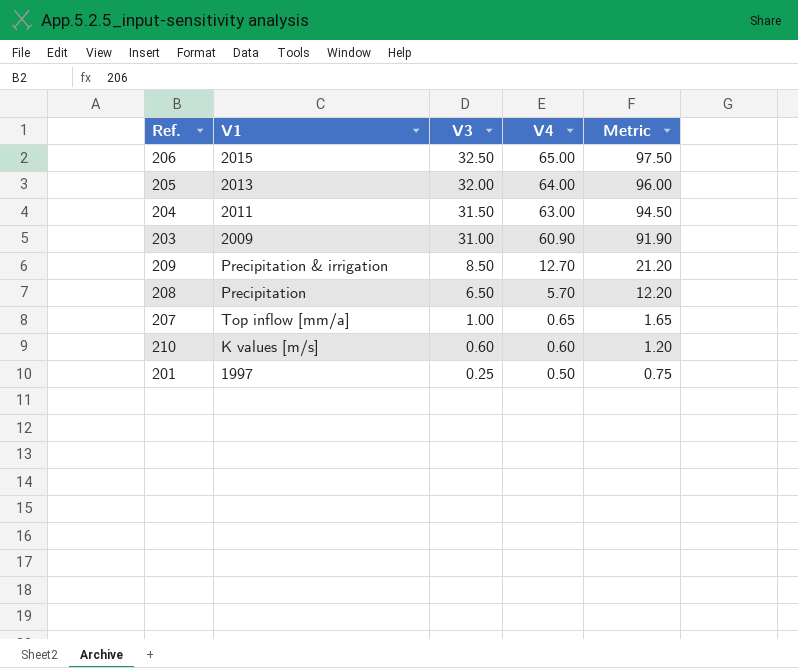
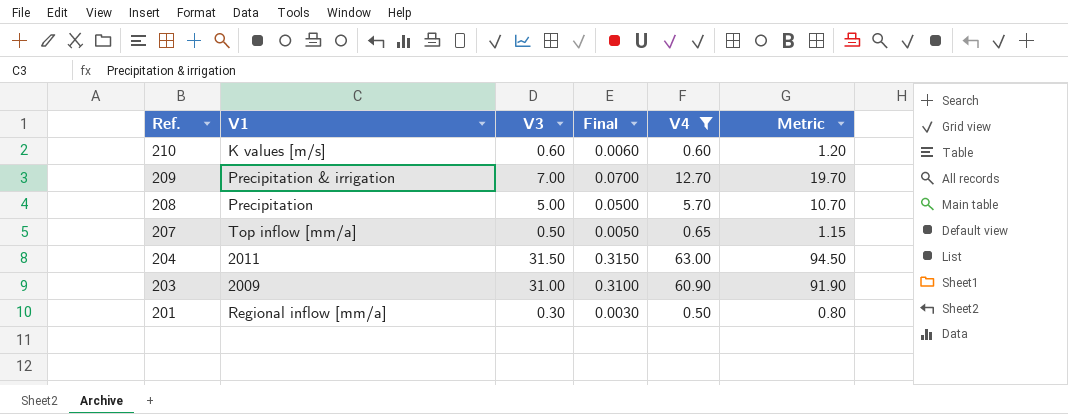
filter: none -> V4 <= 63.00
row order: V3 descending -> Ref. descending
column Final | formula: none -> [V3] * 0.01
209 | V3: 8.50 -> 7.00
209 | Metric: 21.20 -> 19.70
208 | V3: 6.50 -> 5.00
208 | Metric: 12.20 -> 10.70
207 | V3: 1.00 -> 0.50
207 | Metric: 1.65 -> 1.15
201 | V1: 1997 -> Regional inflow [mm/a]
201 | V3: 0.25 -> 0.30
201 | Metric: 0.75 -> 0.80

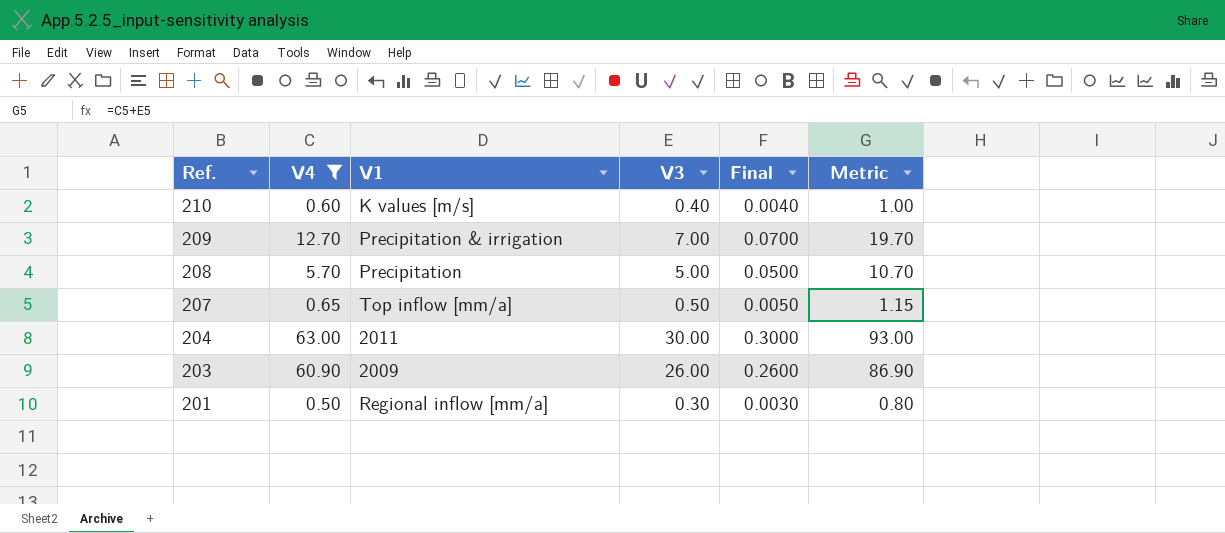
column V4 | position: 5 -> 2
210 | V3: 0.60 -> 0.40
210 | Final: 0.0060 -> 0.0040
210 | Metric: 1.20 -> 1.00
204 | V3: 31.50 -> 30.00
204 | Final: 0.3150 -> 0.3000
204 | Metric: 94.50 -> 93.00
203 | V3: 31.00 -> 26.00
203 | Final: 0.3100 -> 0.2600
203 | Metric: 91.90 -> 86.90

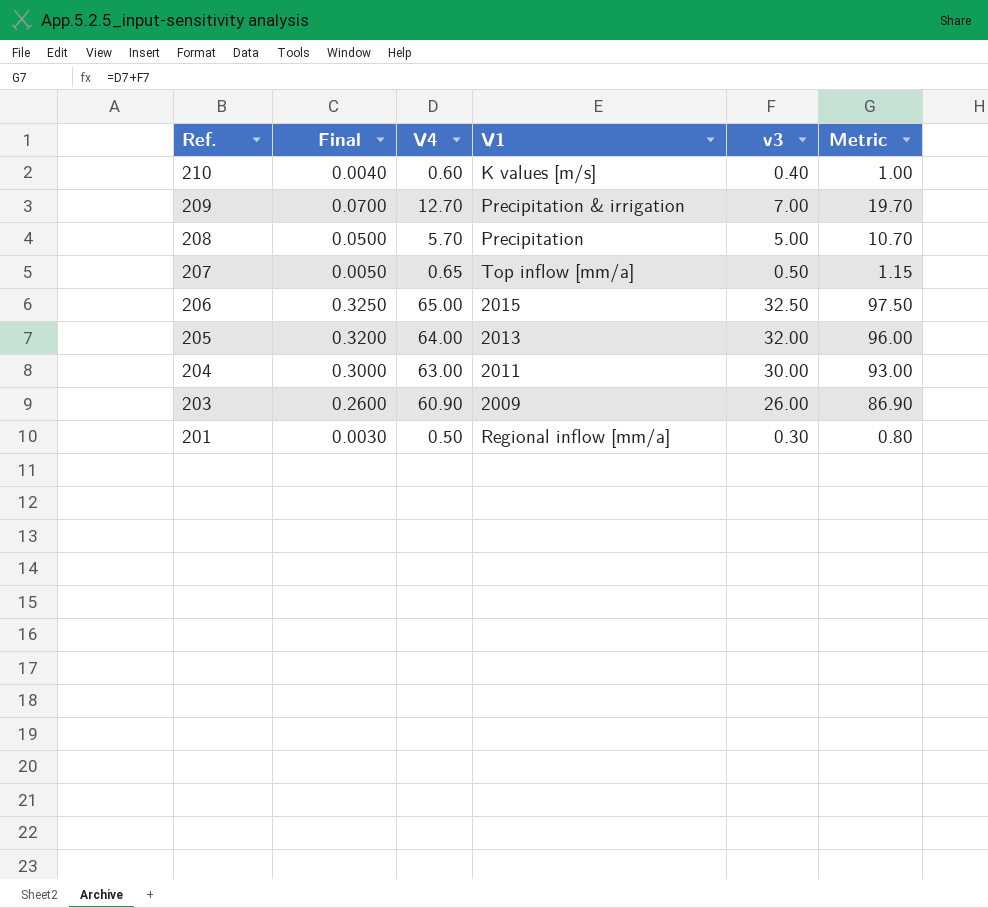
filter: V4 <= 63.00 -> none
column Final | position: 5 -> 2
column name: V3 -> v3

